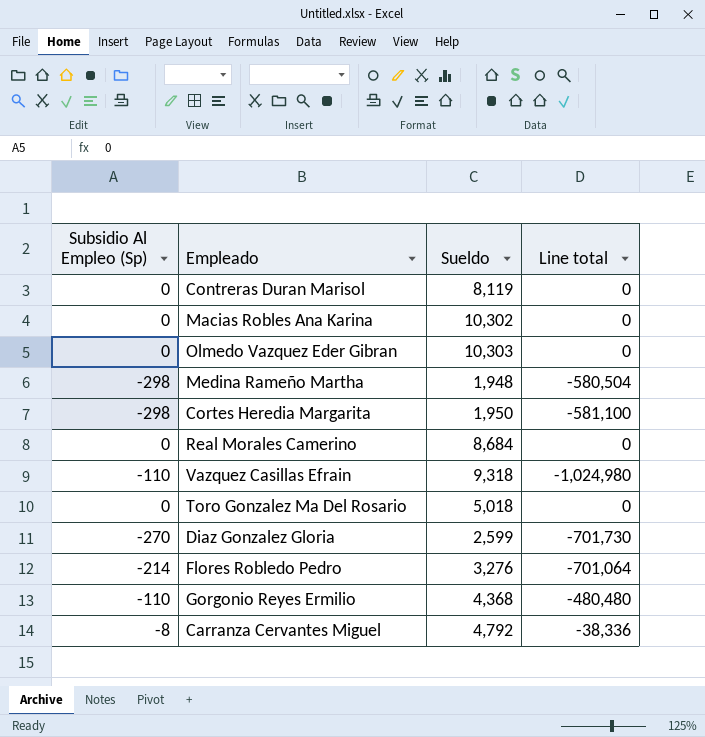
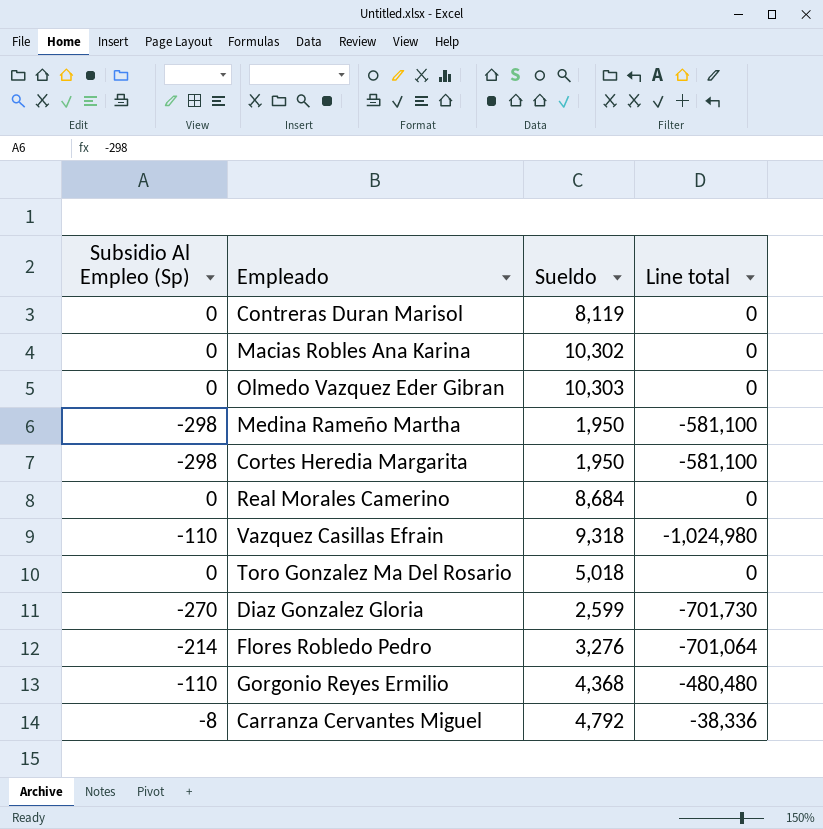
Medina Rameño Martha | Sueldo: 1,948 -> 1,950
Medina Rameño Martha | Line total: -580,504 -> -581,100

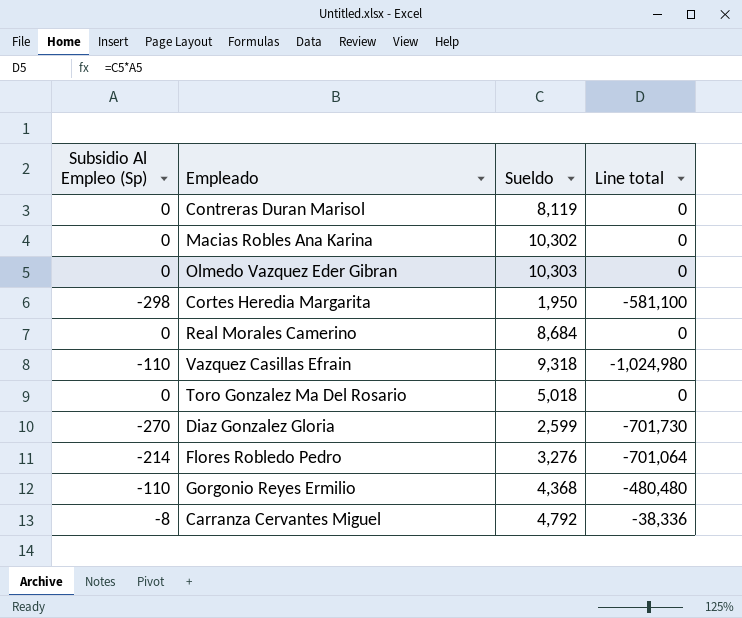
row Medina Rameño Martha: -298 | 1,950 | -581,100 -> none

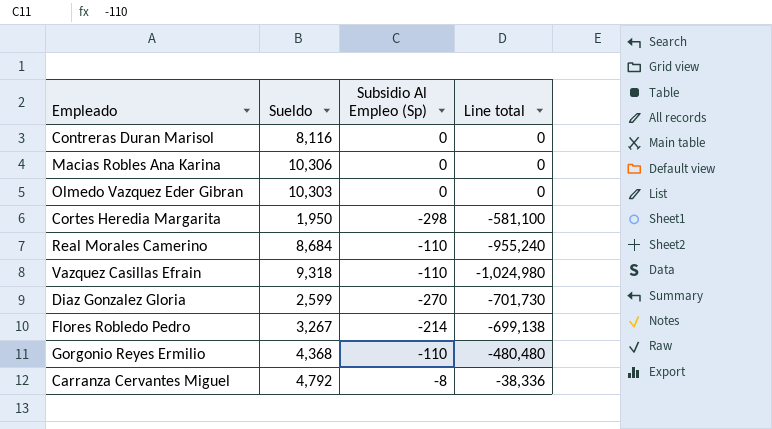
column Subsidio Al Empleo (Sp) | position: 1 -> 3
row Toro Gonzalez Ma Del Rosario: 0 | 5,018 | 0 -> none
Contreras Duran Marisol | Sueldo: 8,119 -> 8,116
Macias Robles Ana Karina | Sueldo: 10,302 -> 10,306
Real Morales Camerino | Subsidio Al Empleo (Sp): 0 -> -110
Real Morales Camerino | Line total: 0 -> -955,240
Flores Robledo Pedro | Sueldo: 3,276 -> 3,267
Flores Robledo Pedro | Line total: -701,064 -> -699,138

